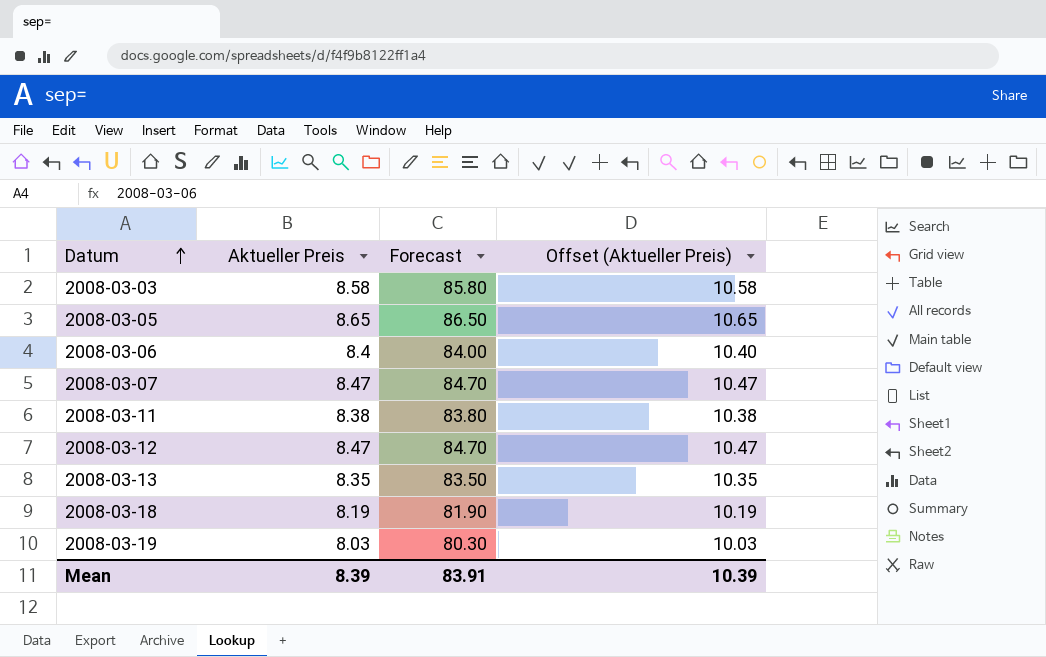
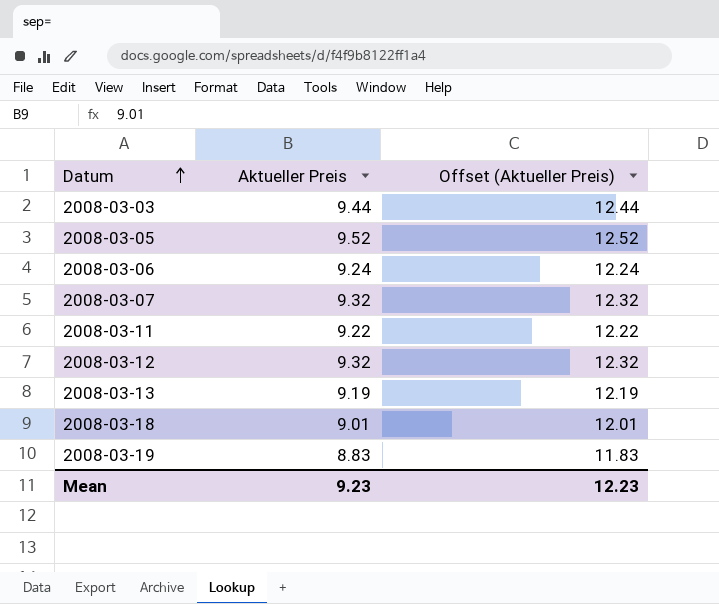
column Forecast | formula: [Aktueller Preis] * 10 -> none
column Offset (Aktueller Preis) | formula: [Aktueller Preis] + 2 -> [Aktueller Preis] + 3
2008-03-03 | Aktueller Preis: 8.58 -> 9.44
2008-03-05 | Aktueller Preis: 8.65 -> 9.52
2008-03-06 | Aktueller Preis: 8.4 -> 9.24
2008-03-07 | Aktueller Preis: 8.47 -> 9.32
2008-03-11 | Aktueller Preis: 8.38 -> 9.22
2008-03-12 | Aktueller Preis: 8.47 -> 9.32
2008-03-13 | Aktueller Preis: 8.35 -> 9.19
2008-03-18 | Aktueller Preis: 8.19 -> 9.01
2008-03-19 | Aktueller Preis: 8.03 -> 8.83
Mean | Aktueller Preis: 8.39 -> 9.23
Mean | Offset (Aktueller Preis): 10.39 -> 12.23

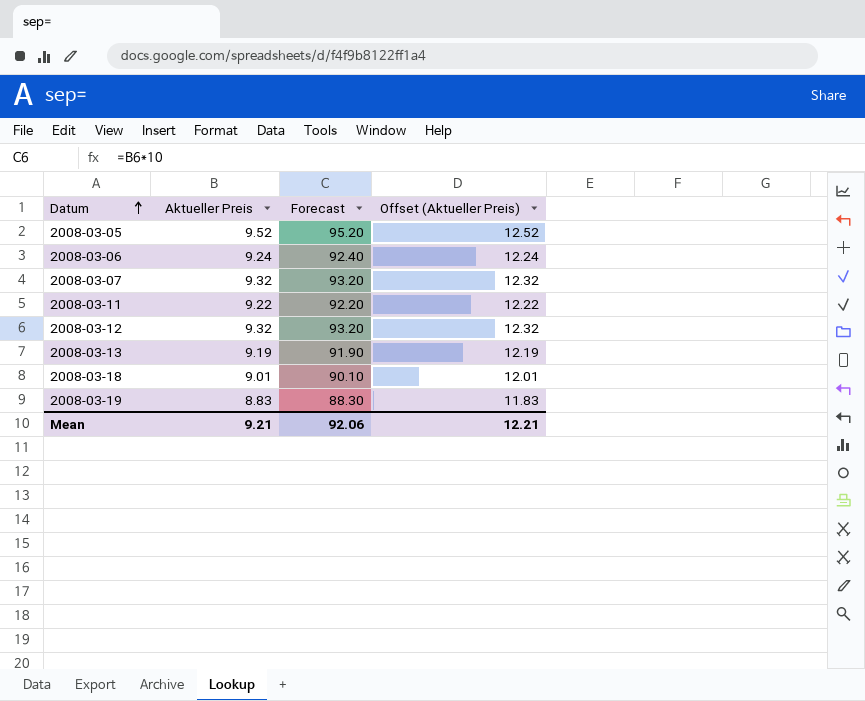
column Forecast | formula: none -> [Aktueller Preis] * 10
row 2008-03-03: 9.44 | 12.44 -> none
Mean | Aktueller Preis: 9.23 -> 9.21
Mean | Offset (Aktueller Preis): 12.23 -> 12.21

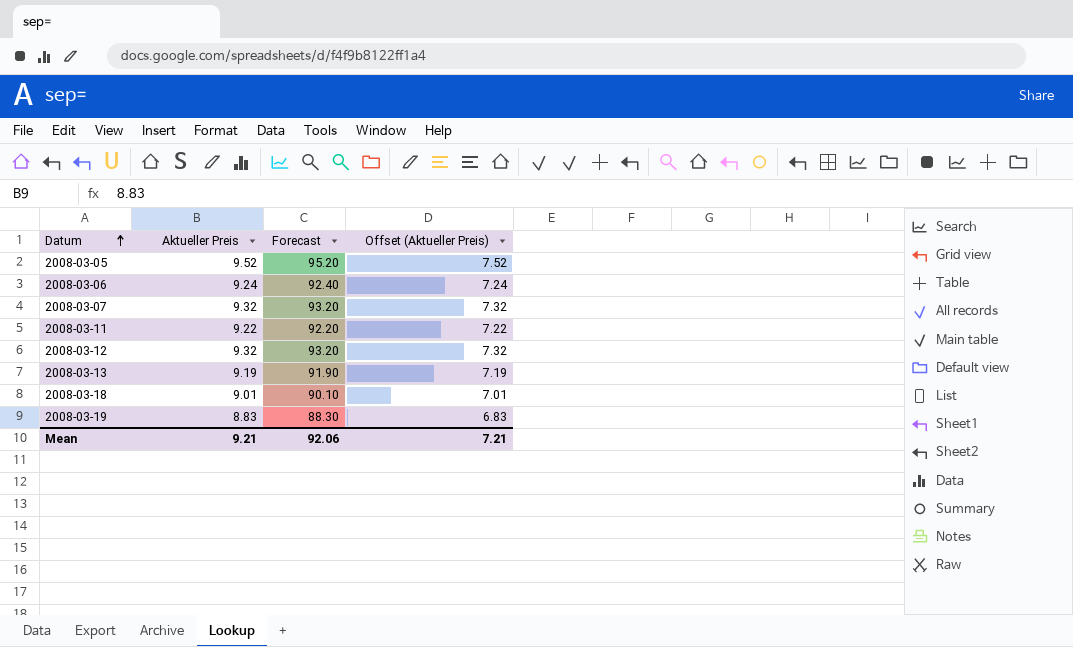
column Offset (Aktueller Preis) | formula: [Aktueller Preis] + 3 -> [Aktueller Preis] - 2
Mean | Offset (Aktueller Preis): 12.21 -> 7.21

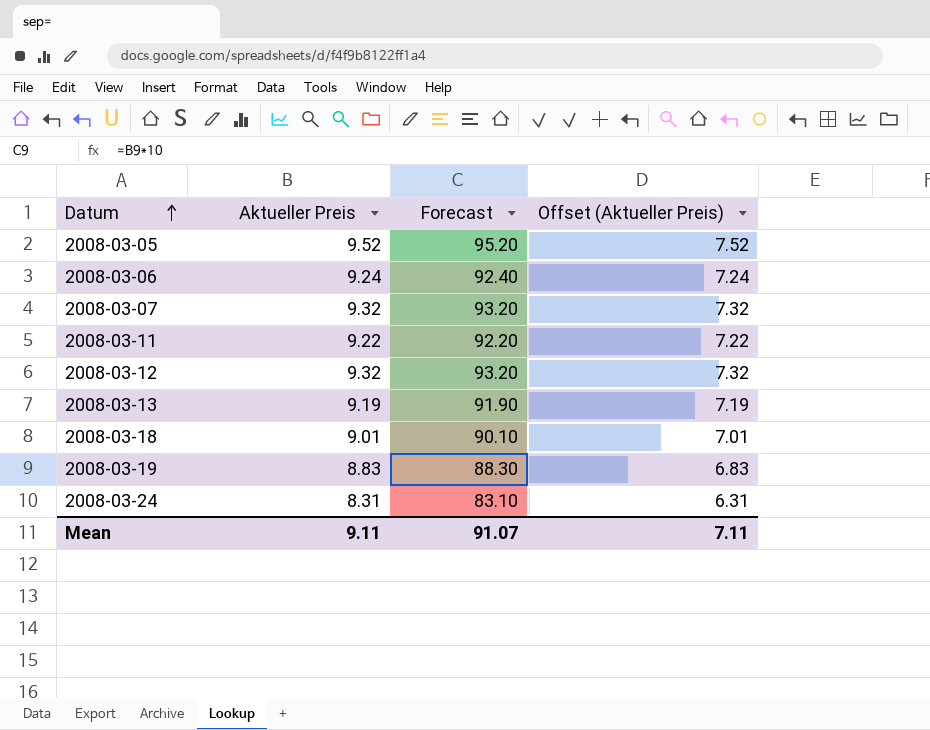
row 2008-03-24: none -> 8.31 | 83.10 | 6.31
Mean | Aktueller Preis: 9.21 -> 9.11
Mean | Forecast: 92.06 -> 91.07
Mean | Offset (Aktueller Preis): 7.21 -> 7.11

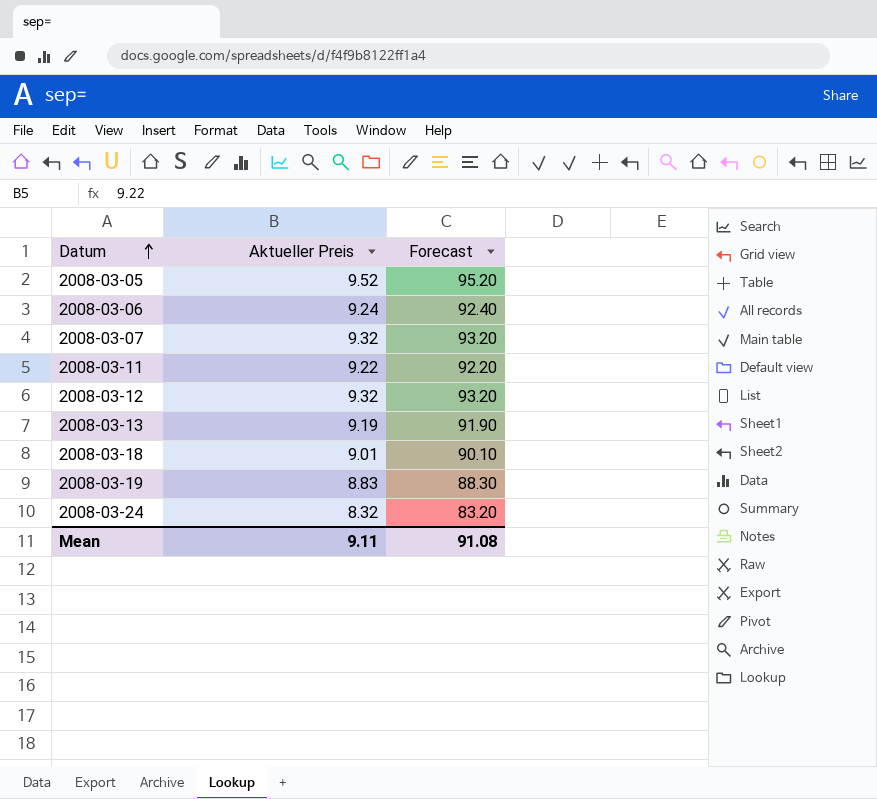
column Offset (Aktueller Preis) | formula: [Aktueller Preis] - 2 -> none
2008-03-24 | Aktueller Preis: 8.31 -> 8.32
2008-03-24 | Forecast: 83.10 -> 83.20
Mean | Forecast: 91.07 -> 91.08

